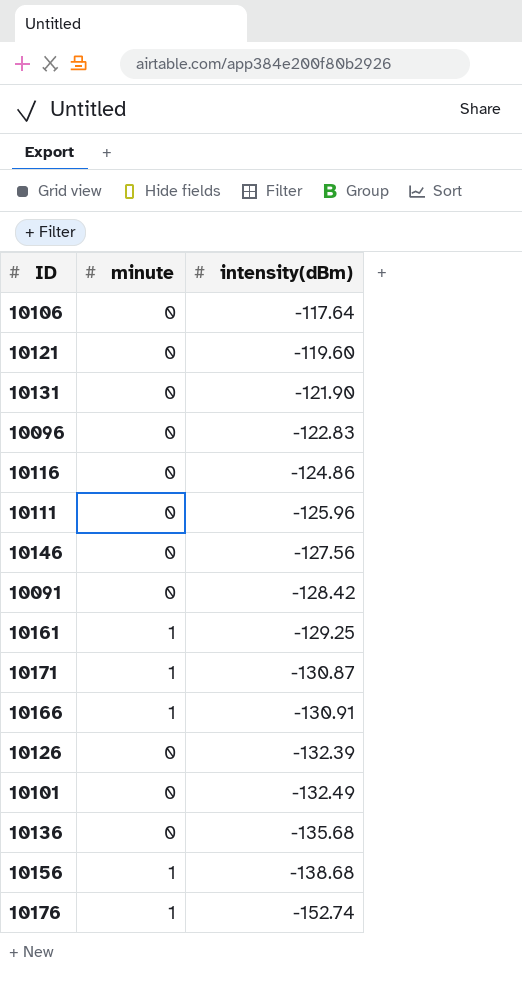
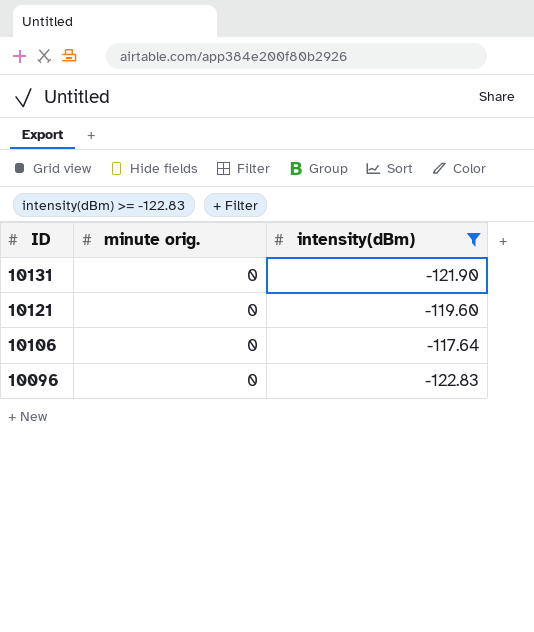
filter: none -> intensity(dBm) >= -122.83
row order: intensity(dBm) descending -> ID descending
column name: minute -> minute orig.

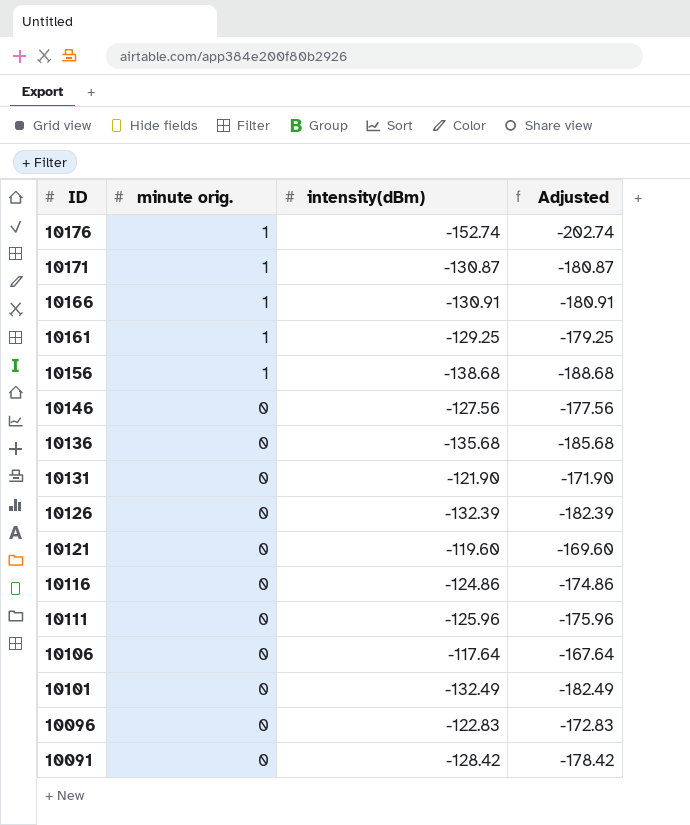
filter: intensity(dBm) >= -122.83 -> none
column Adjusted | formula: none -> [intensity(dBm)] - 50

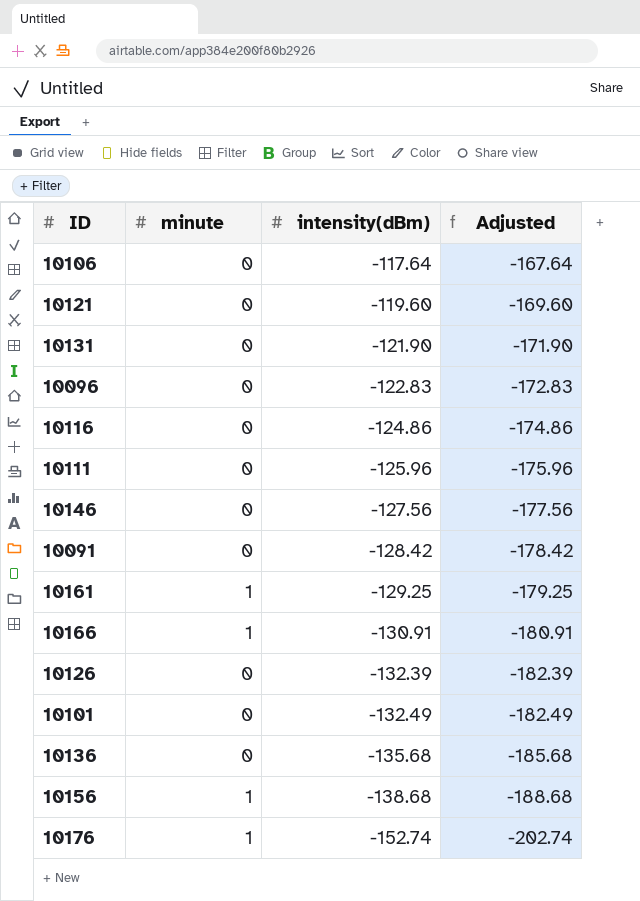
row order: ID descending -> intensity(dBm) descending
column name: minute orig. -> minute
row 10171: 1 | -130.87 | -180.87 -> none

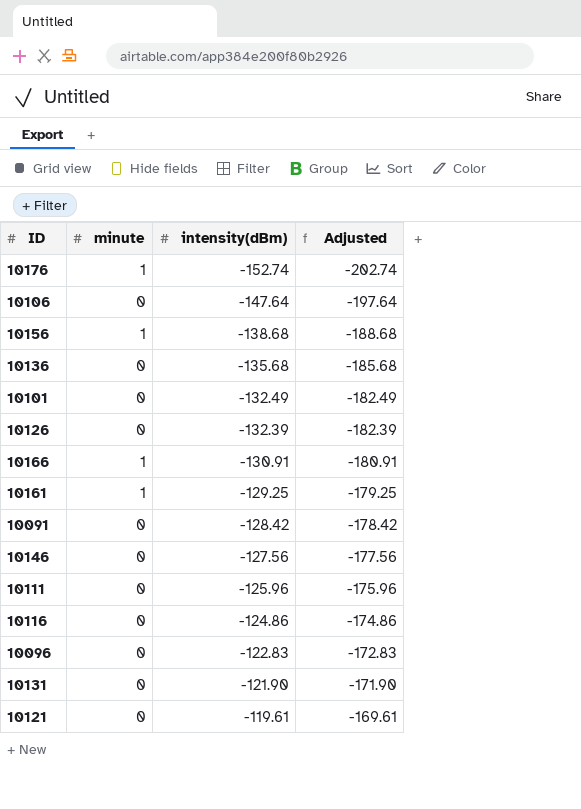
row order: intensity(dBm) descending -> intensity(dBm) ascending
10106 | intensity(dBm): -117.64 -> -147.64
10106 | Adjusted: -167.64 -> -197.64
10121 | intensity(dBm): -119.60 -> -119.61
10121 | Adjusted: -169.60 -> -169.61

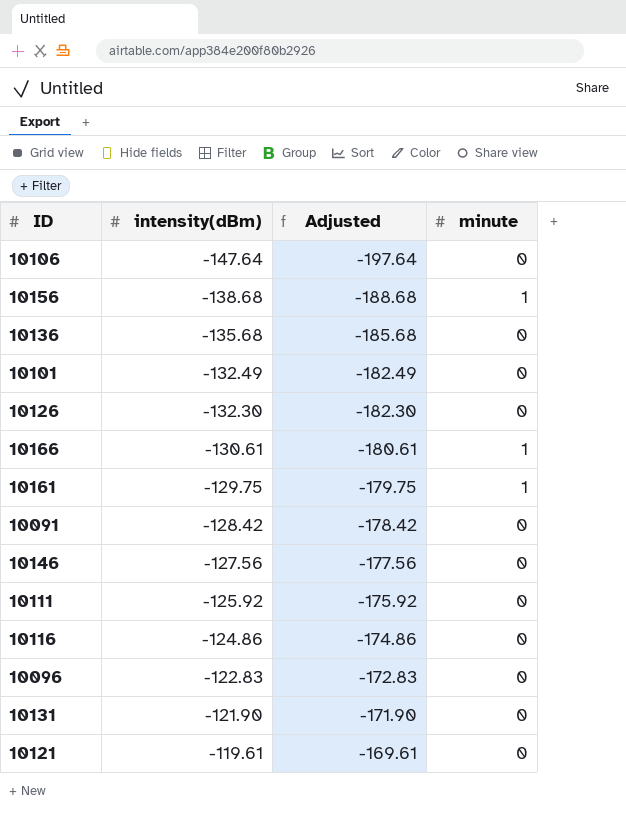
column minute | position: 2 -> 4
row 10176: 1 | -152.74 | -202.74 -> none
10126 | intensity(dBm): -132.39 -> -132.30
10126 | Adjusted: -182.39 -> -182.30
10166 | intensity(dBm): -130.91 -> -130.61
10166 | Adjusted: -180.91 -> -180.61
10161 | intensity(dBm): -129.25 -> -129.75
10161 | Adjusted: -179.25 -> -179.75
10111 | intensity(dBm): -125.96 -> -125.92
10111 | Adjusted: -175.96 -> -175.92

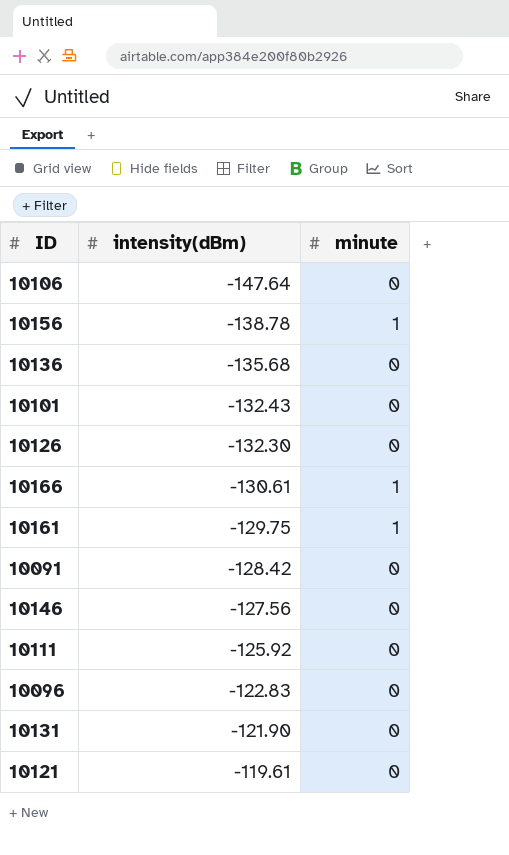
column Adjusted | formula: [intensity(dBm)] - 50 -> none
row 10116: -124.86 | -174.86 | 0 -> none
10156 | intensity(dBm): -138.68 -> -138.78
10101 | intensity(dBm): -132.49 -> -132.43

